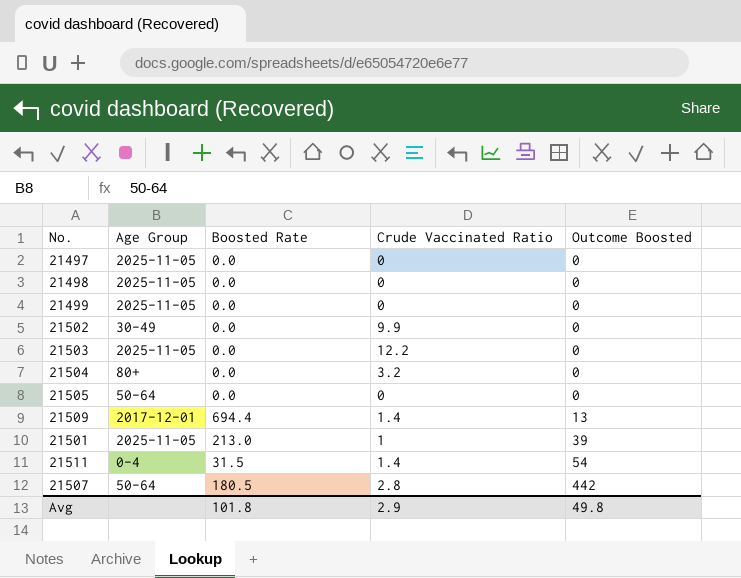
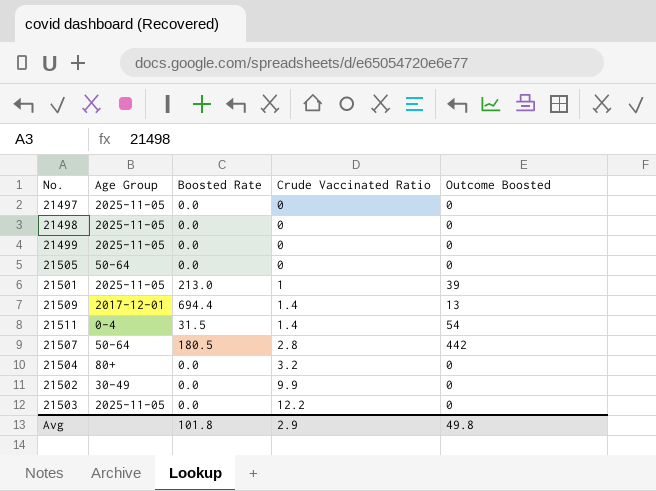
row order: Outcome Boosted ascending -> Crude Vaccinated Ratio ascending

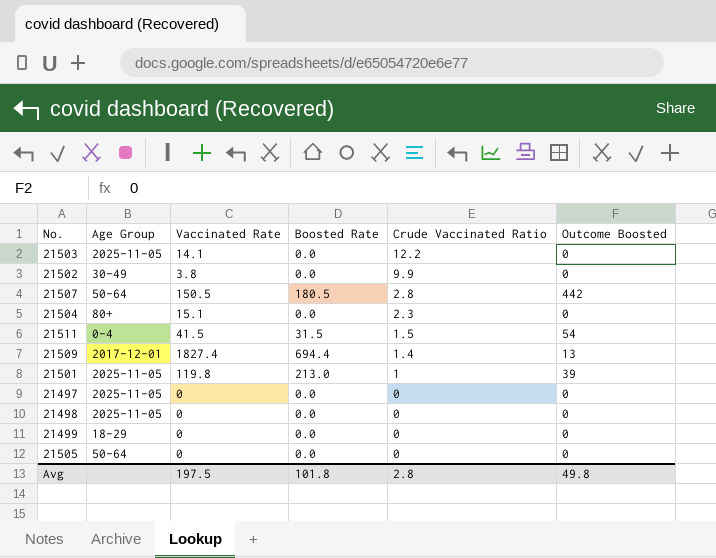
row order: Crude Vaccinated Ratio ascending -> Crude Vaccinated Ratio descending
column Vaccinated Rate | position: none -> 3
21504 | Crude Vaccinated Ratio: 3.2 -> 2.3
21511 | Crude Vaccinated Ratio: 1.4 -> 1.5
21499 | Age Group: 2025-11-05 -> 18-29
Avg | Crude Vaccinated Ratio: 2.9 -> 2.8

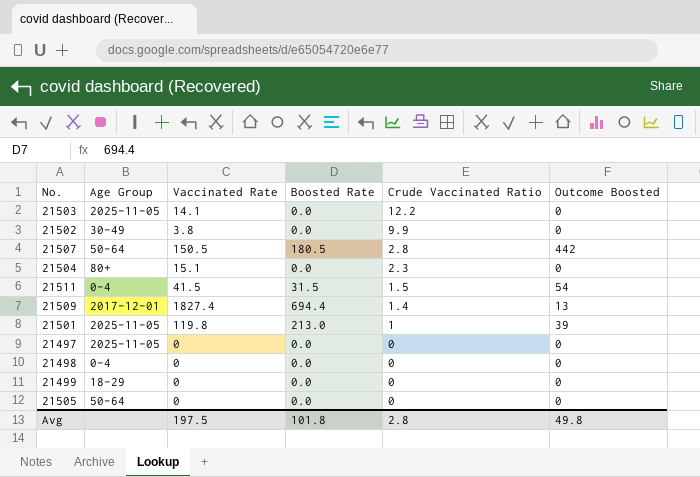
21498 | Age Group: 2025-11-05 -> 0-4

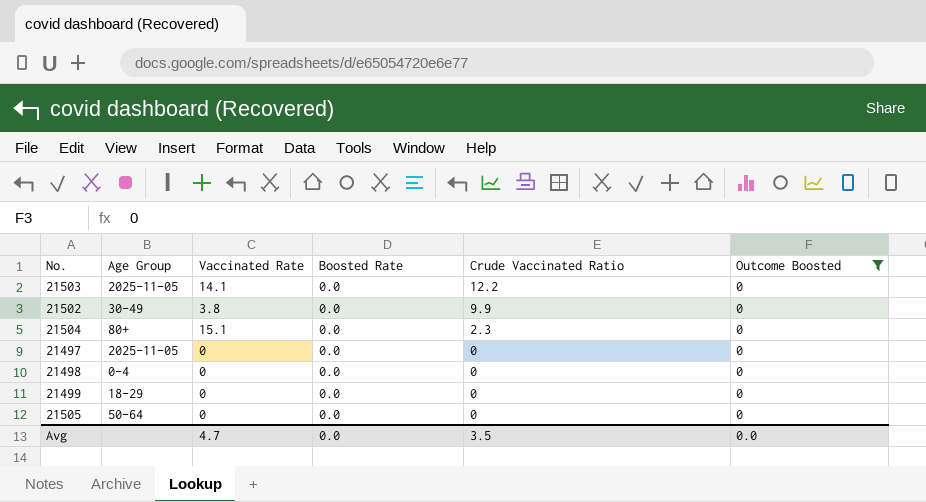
filter: none -> Outcome Boosted = 0
Avg | Vaccinated Rate: 197.5 -> 4.7
Avg | Boosted Rate: 101.8 -> 0.0
Avg | Crude Vaccinated Ratio: 2.8 -> 3.5
Avg | Outcome Boosted: 49.8 -> 0.0

